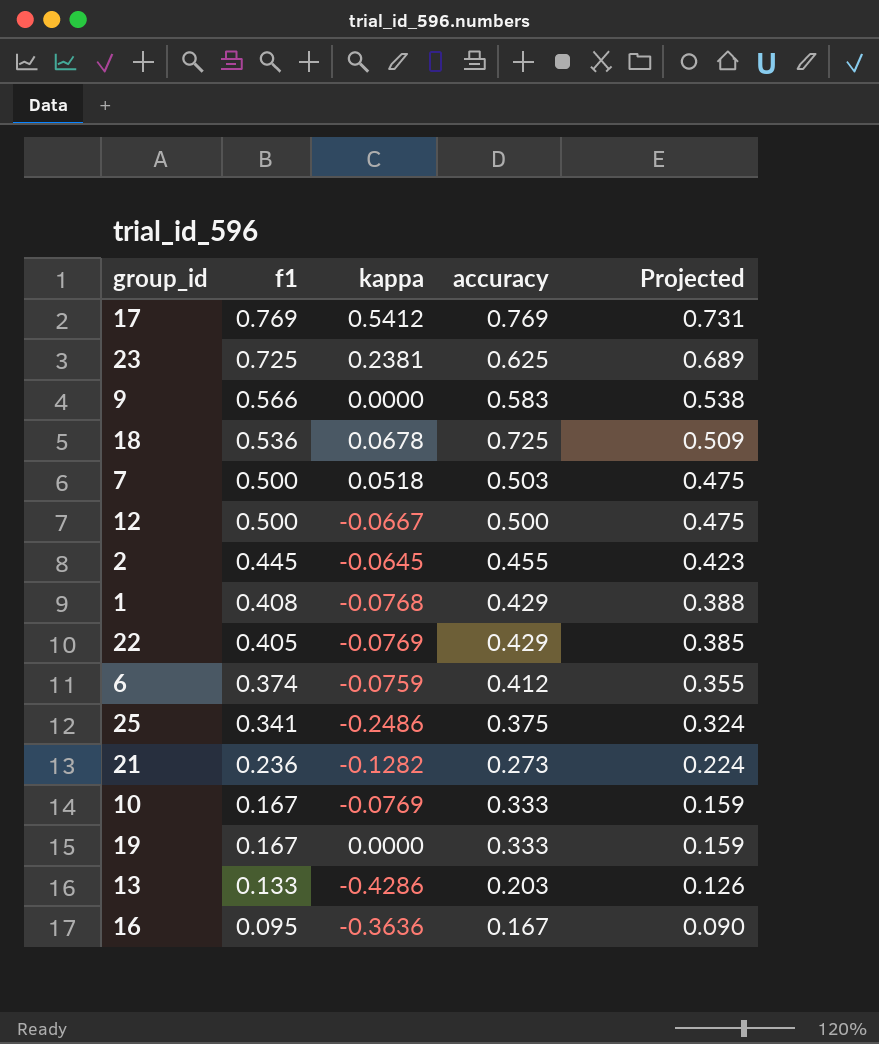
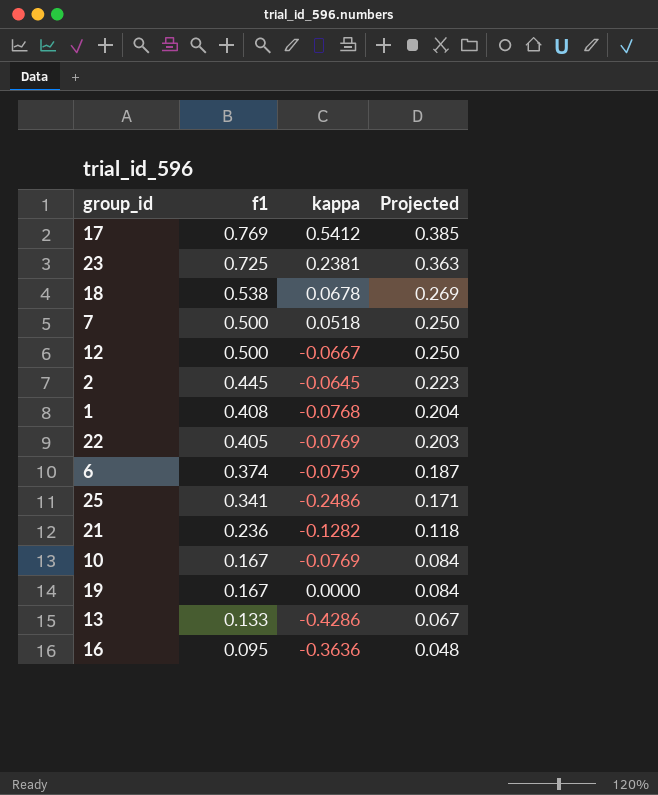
column accuracy | position: 4 -> none
column Projected | formula: [f1] * 0.95 -> [f1] * 0.5
row 9: 0.566 | 0.0000 | 0.583 | 0.538 -> none
18 | f1: 0.536 -> 0.538

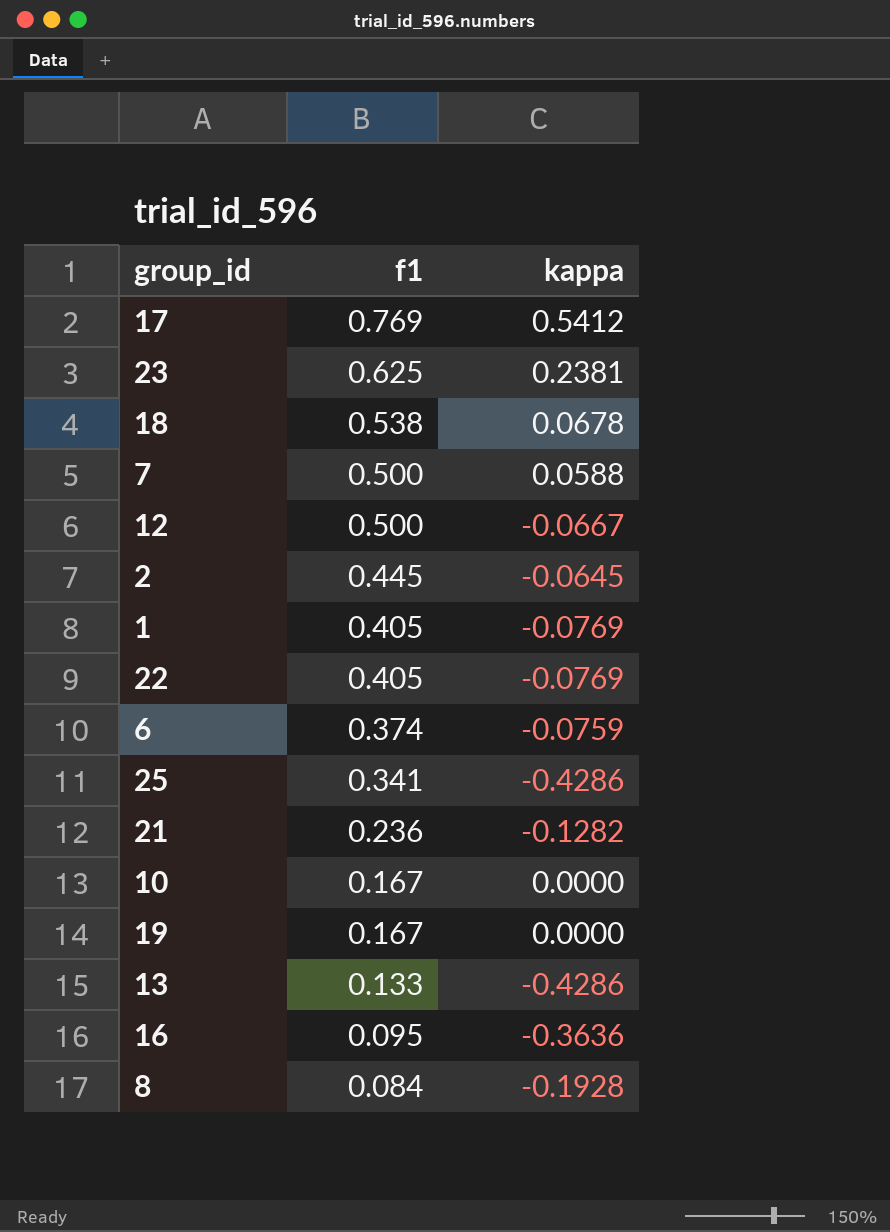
column Projected | formula: [f1] * 0.5 -> none
23 | f1: 0.725 -> 0.625
7 | kappa: 0.0518 -> 0.0588
1 | f1: 0.408 -> 0.405
1 | kappa: -0.0768 -> -0.0769
25 | kappa: -0.2486 -> -0.4286
10 | kappa: -0.0769 -> 0.0000
row 8: none -> 0.084 | -0.1928

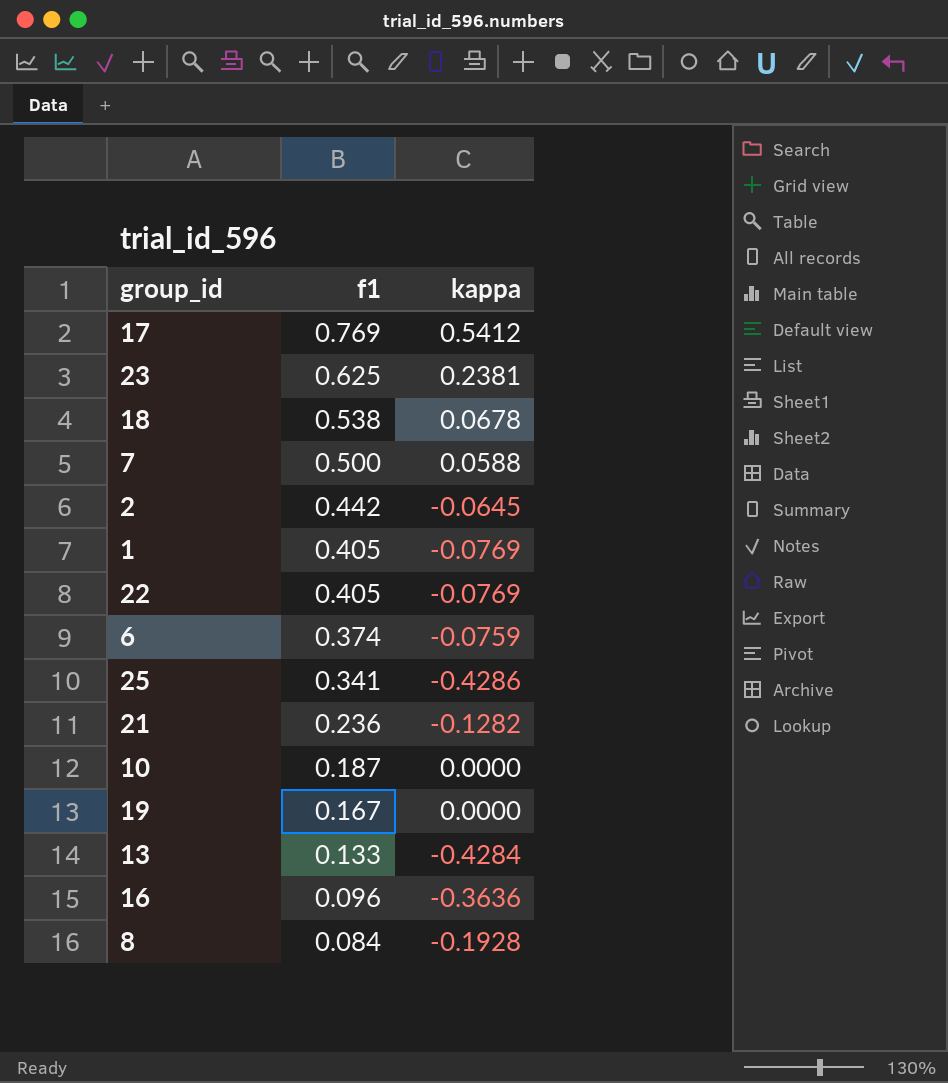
row 12: 0.500 | -0.0667 -> none
2 | f1: 0.445 -> 0.442
10 | f1: 0.167 -> 0.187
13 | kappa: -0.4286 -> -0.4284
16 | f1: 0.095 -> 0.096

